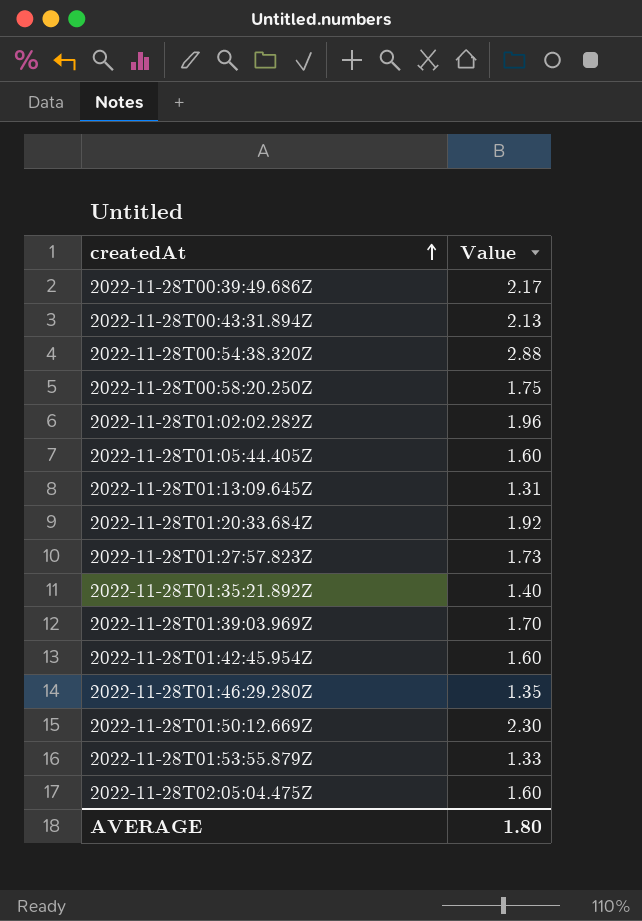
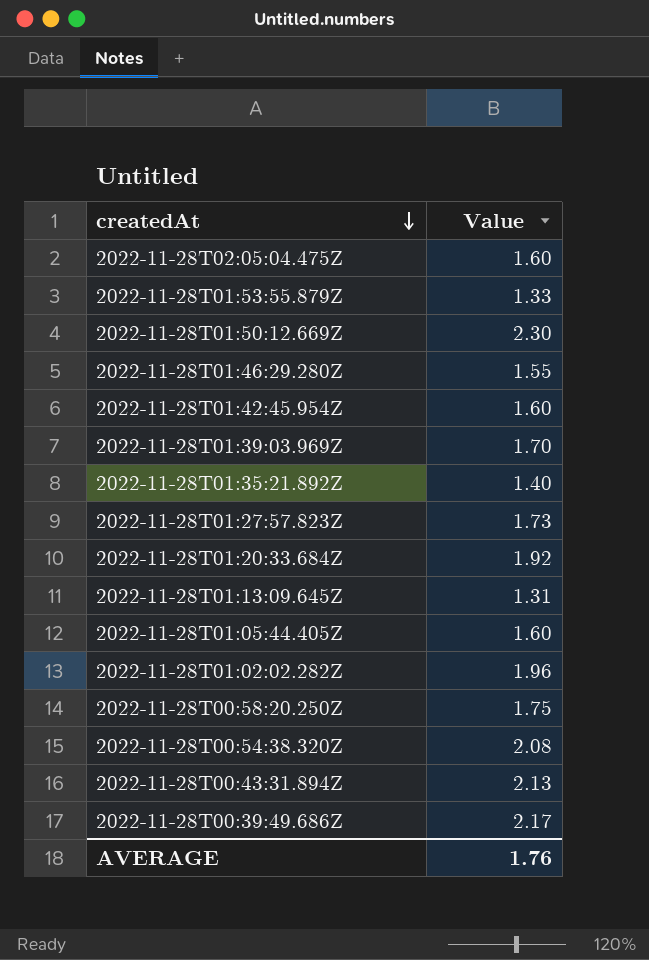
row order: createdAt ascending -> createdAt descending
2022-11-28T01:46:29.280Z | Value: 1.35 -> 1.55
2022-11-28T00:54:38.320Z | Value: 2.88 -> 2.08
AVERAGE | Value: 1.80 -> 1.76

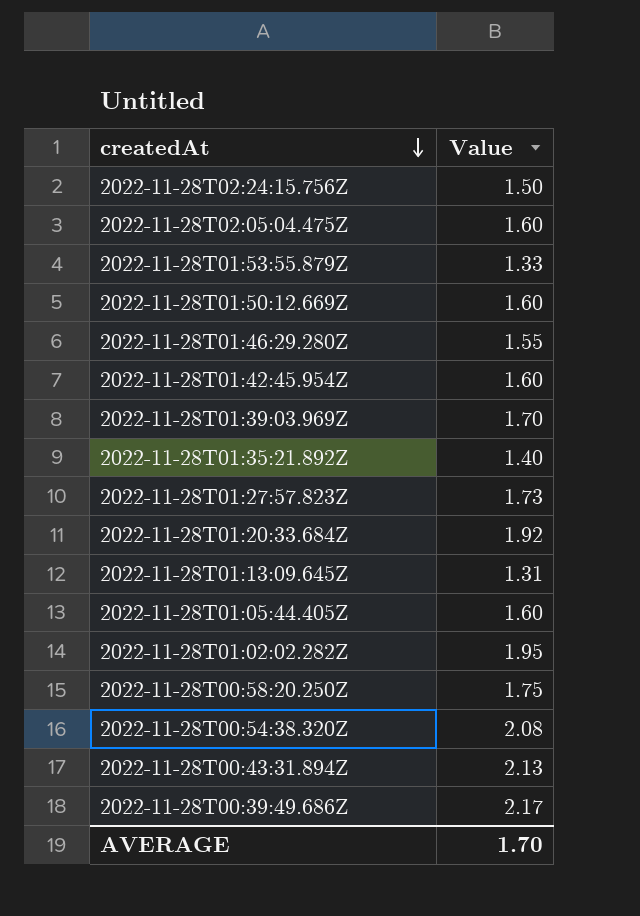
row 2022-11-28T02:24:15.756Z: none -> 1.50
2022-11-28T01:50:12.669Z | Value: 2.30 -> 1.60
2022-11-28T01:02:02.282Z | Value: 1.96 -> 1.95
AVERAGE | Value: 1.76 -> 1.70

